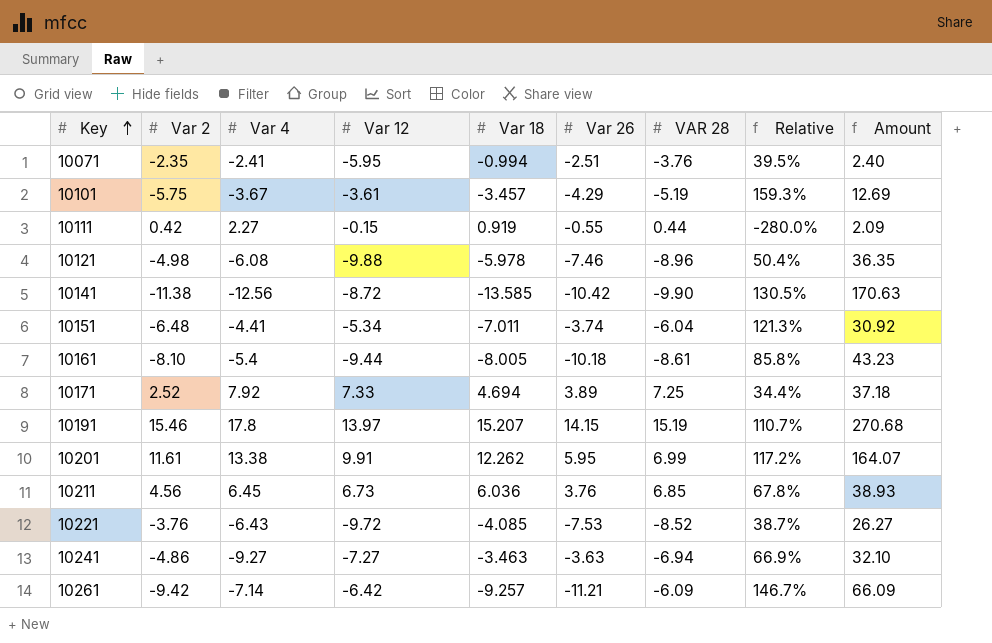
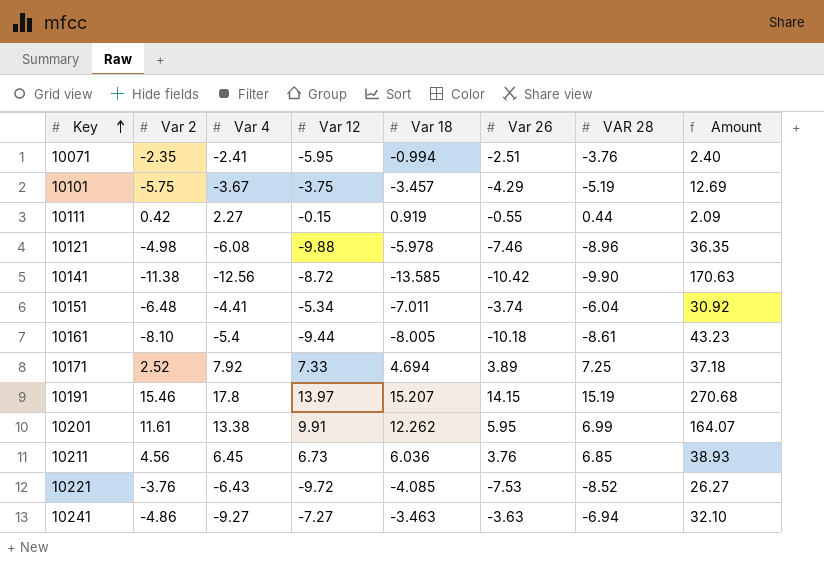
column Relative | formula: [Var 2] / [Var 12] -> none
row 10261: -9.42 | -7.14 | -6.42 | -9.257 | -11.21 | -6.09 | 146.7% | 66.09 -> none
10101 | Var 12: -3.61 -> -3.75

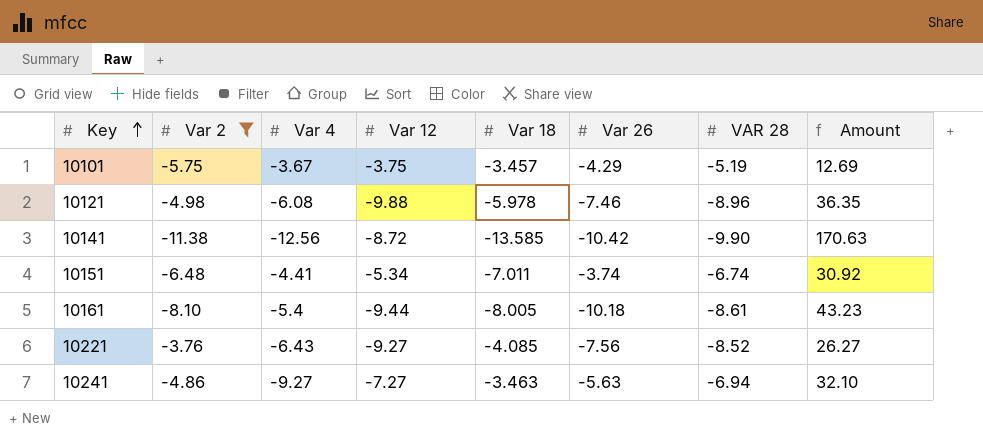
filter: none -> Var 2 <= -3.76
10151 | VAR 28: -6.04 -> -6.74
10221 | Var 12: -9.72 -> -9.27
10221 | Var 26: -7.53 -> -7.56
10241 | Var 26: -3.63 -> -5.63

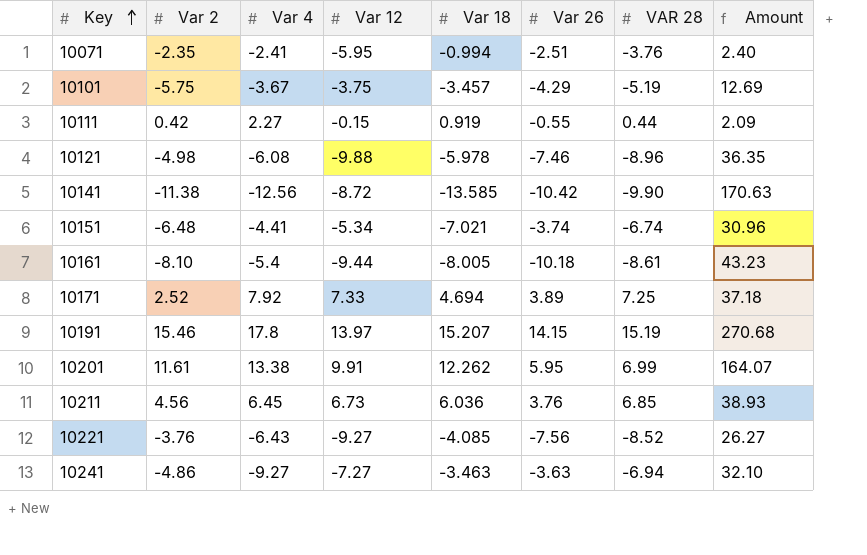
filter: Var 2 <= -3.76 -> none
10151 | Var 18: -7.011 -> -7.021
10151 | Amount: 30.92 -> 30.96
10241 | Var 26: -5.63 -> -3.63

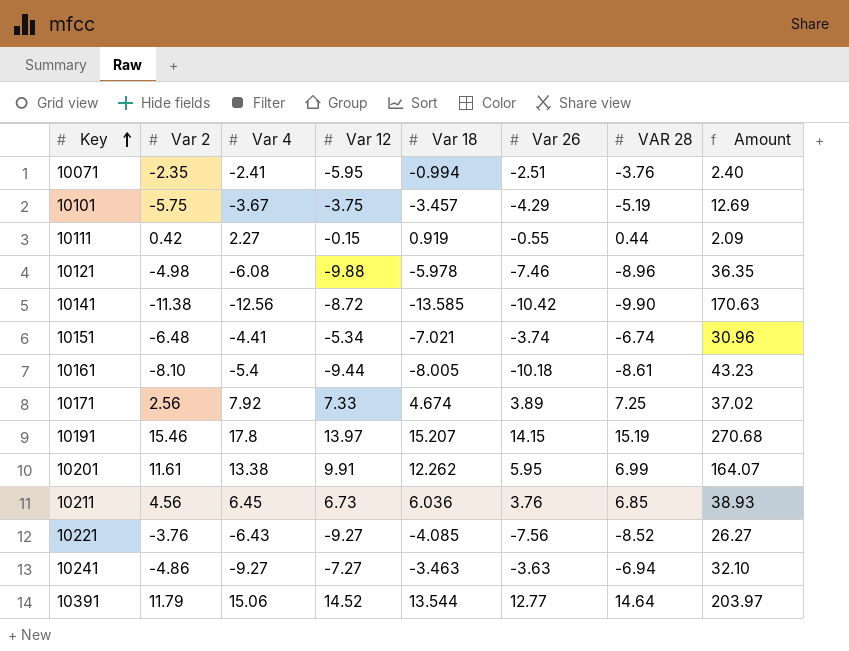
10171 | Var 2: 2.52 -> 2.56
10171 | Var 18: 4.694 -> 4.674
10171 | Amount: 37.18 -> 37.02
row 10391: none -> 11.79 | 15.06 | 14.52 | 13.544 | 12.77 | 14.64 | 203.97

